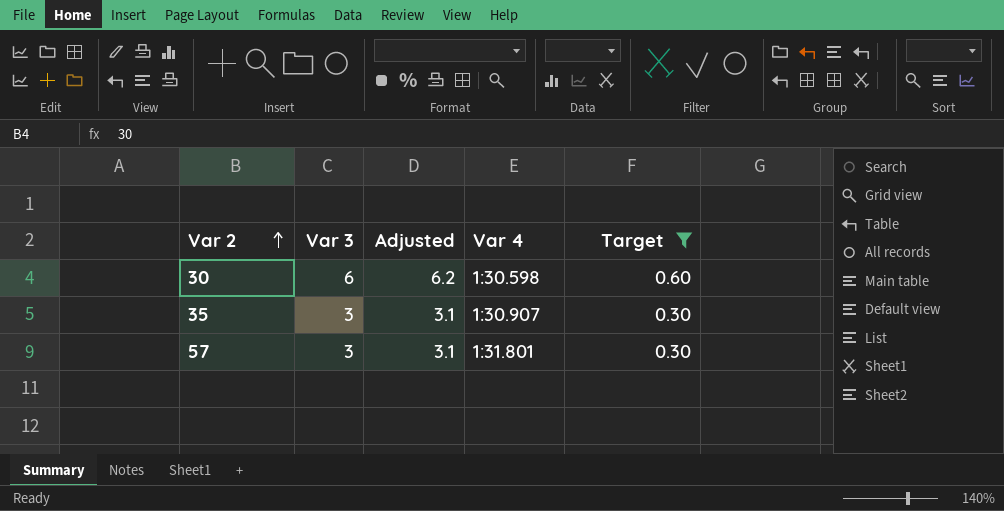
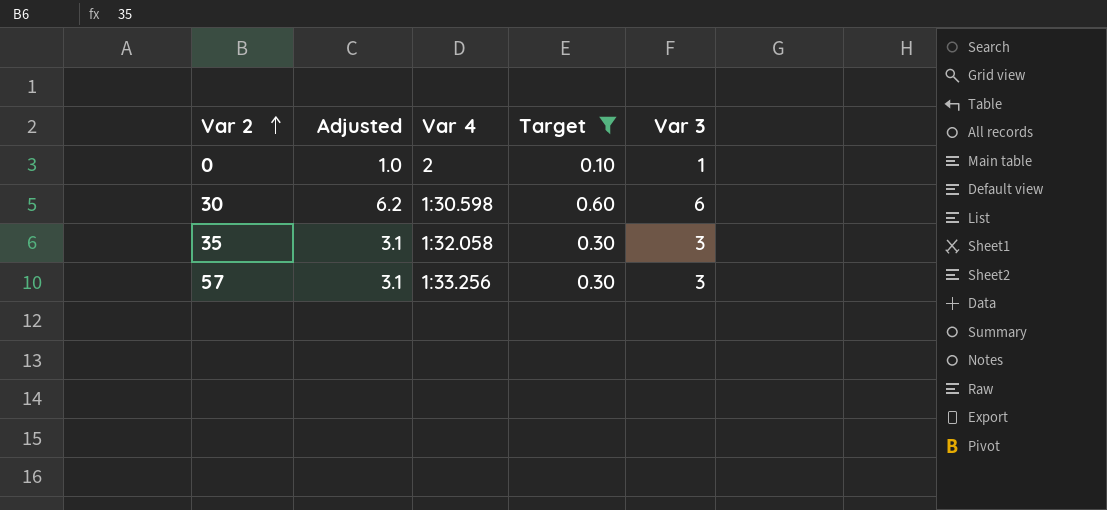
column Var 3 | position: 2 -> 5
row 0: none -> 1.0 | 2 | 0.10 | 1
35 | Var 4: 1:30.907 -> 1:32.058
57 | Var 4: 1:31.801 -> 1:33.256

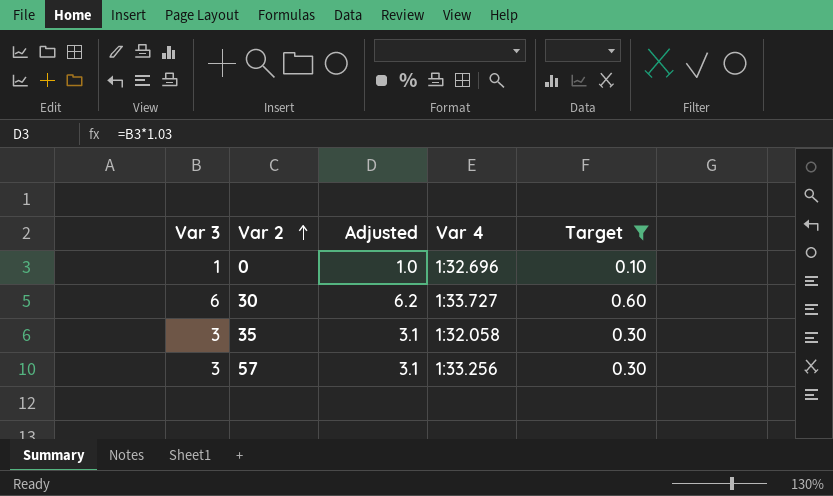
column Var 3 | position: 5 -> 1
0 | Var 4: 2 -> 1:32.696
30 | Var 4: 1:30.598 -> 1:33.727

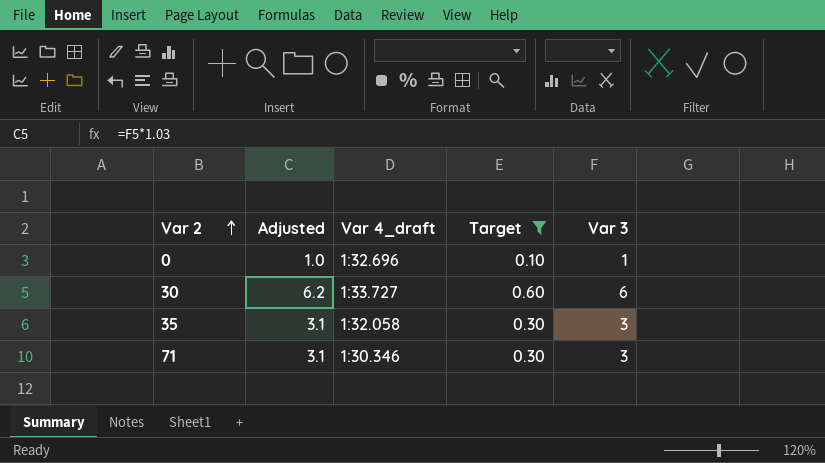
column name: Var 4 -> Var 4_draft
column Var 3 | position: 1 -> 5
row 57: 3 | 3.1 | 1:33.256 | 0.30 -> none
row 71: none -> 3.1 | 1:30.346 | 0.30 | 3

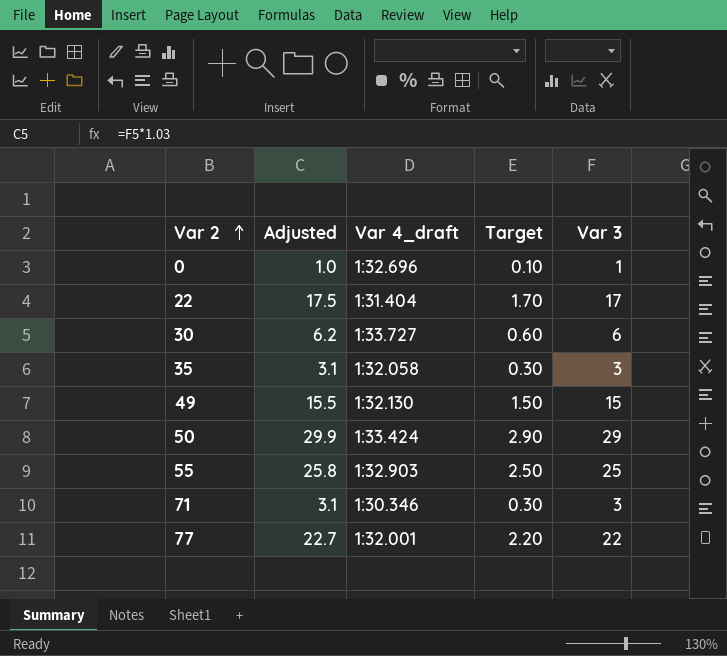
filter: Target <= 0.60 -> none

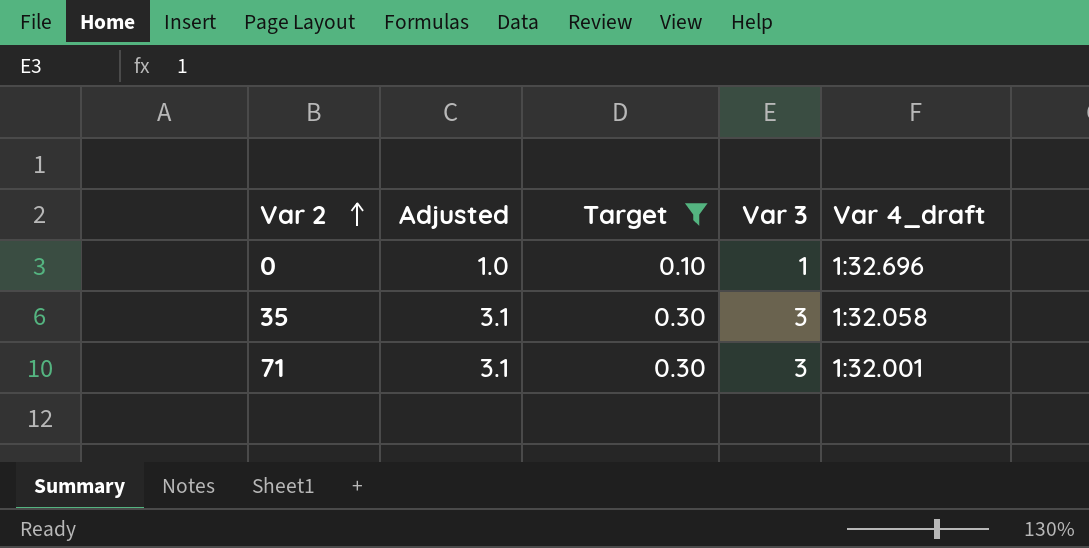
filter: none -> Target <= 0.30
column Var 4_draft | position: 3 -> 5
71 | Var 4_draft: 1:30.346 -> 1:32.001

